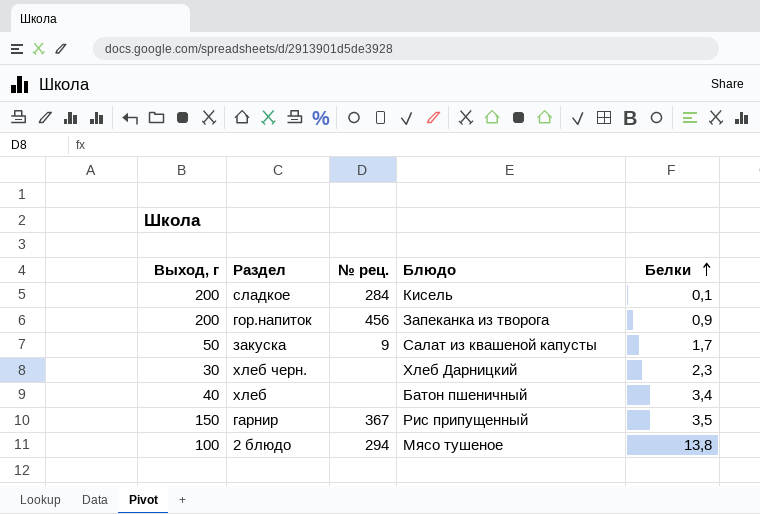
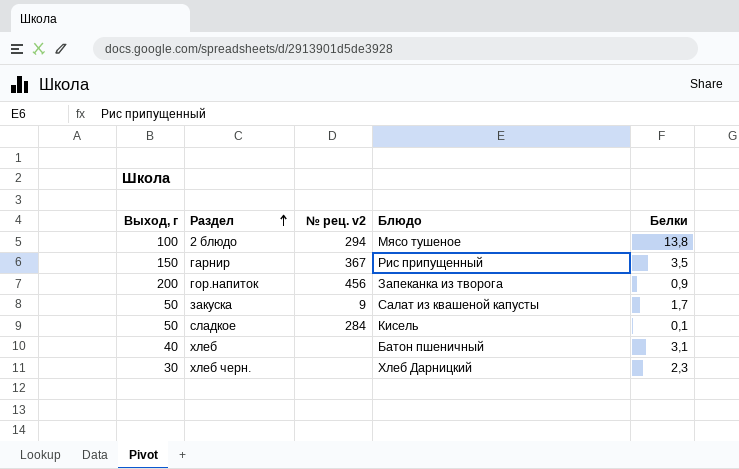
row order: Белки ascending -> Раздел ascending
column name: № рец. -> № рец. v2
сладкое | Выход, г: 200 -> 50
хлеб | Белки: 3,4 -> 3,1

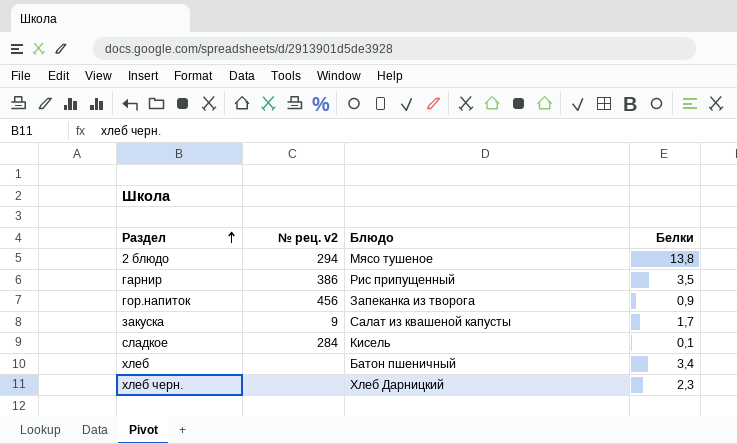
column Выход, г | position: 1 -> none
гарнир | № рец. v2: 367 -> 386
хлеб | Белки: 3,1 -> 3,4

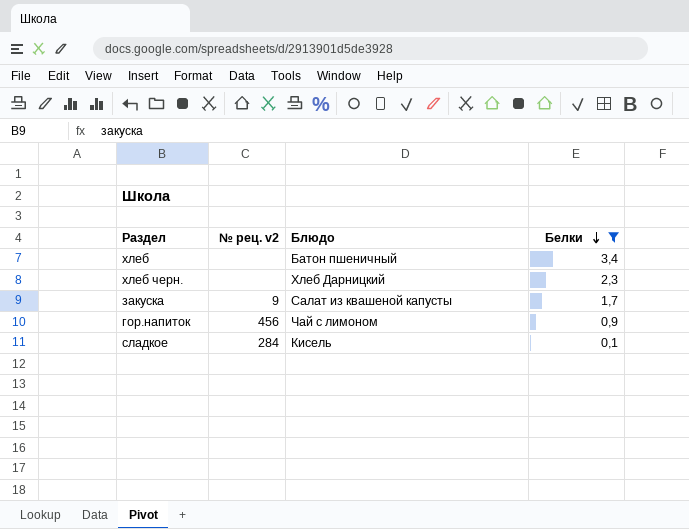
filter: none -> Белки <= 3,4
row order: Раздел ascending -> Белки descending
гор.напиток | Блюдо: Запеканка из творога -> Чай с лимоном

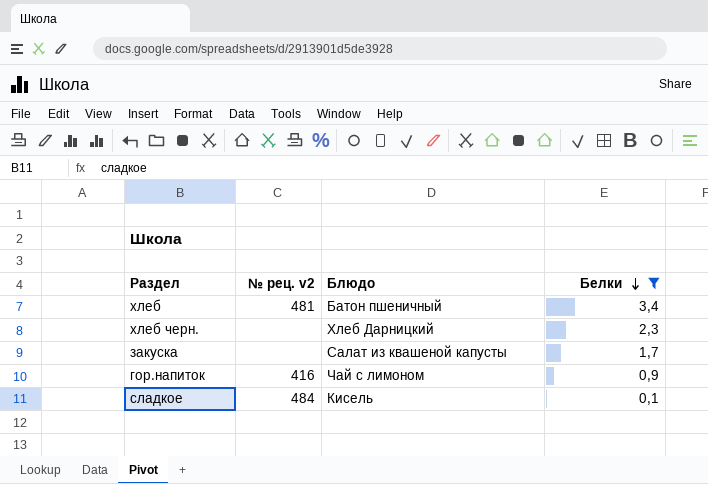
хлеб | № рец. v2: none -> 481
закуска | № рец. v2: 9 -> none
гор.напиток | № рец. v2: 456 -> 416
сладкое | № рец. v2: 284 -> 484

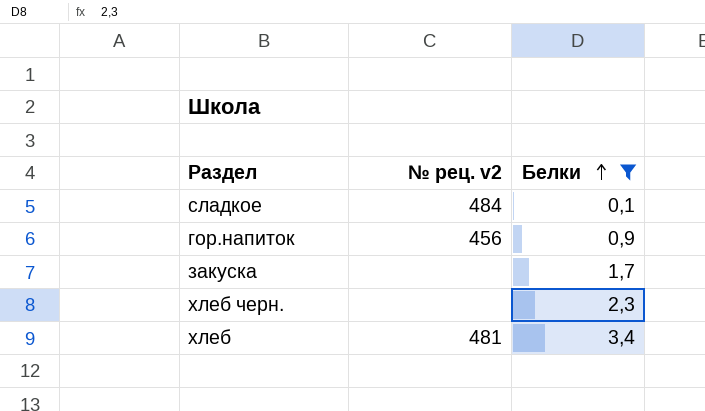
row order: Белки descending -> Белки ascending
column Блюдо | position: 3 -> none
гор.напиток | № рец. v2: 416 -> 456

